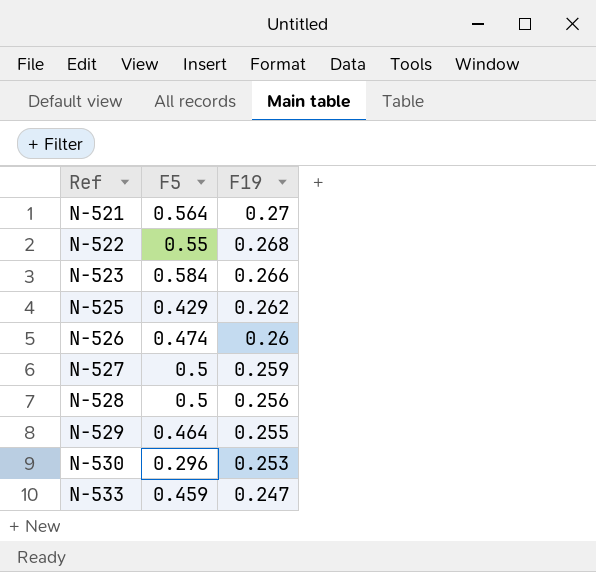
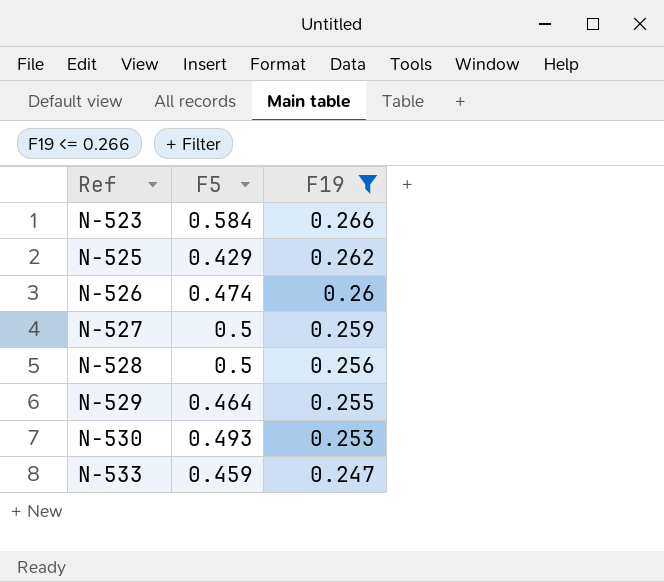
filter: none -> F19 <= 0.266
N-530 | F5: 0.296 -> 0.493

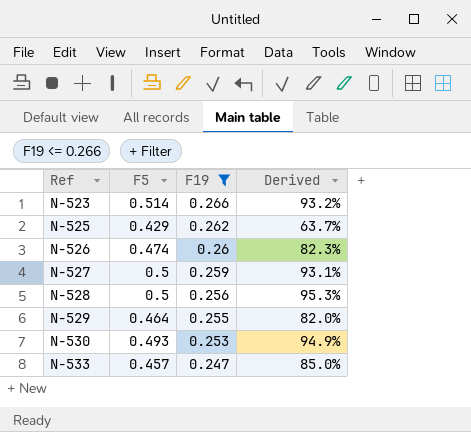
column Derived | formula: none -> ([F5] - [F19]) / [F19]
N-523 | F5: 0.584 -> 0.514
N-533 | F5: 0.459 -> 0.457

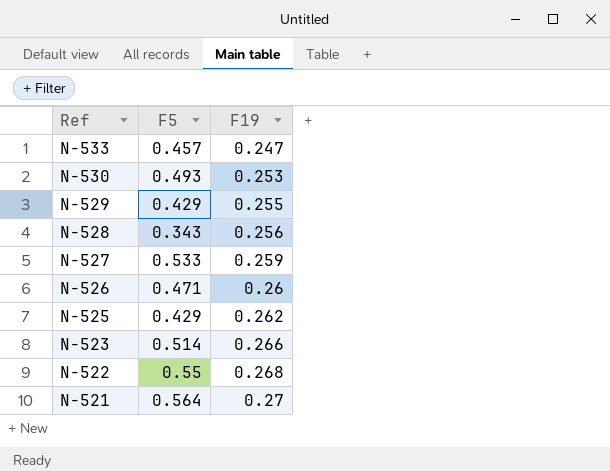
filter: F19 <= 0.266 -> none
row order: Ref ascending -> Ref descending
column Derived | formula: ([F5] - [F19]) / [F19] -> none
N-529 | F5: 0.464 -> 0.429
N-528 | F5: 0.5 -> 0.343
N-527 | F5: 0.5 -> 0.533
N-526 | F5: 0.474 -> 0.471

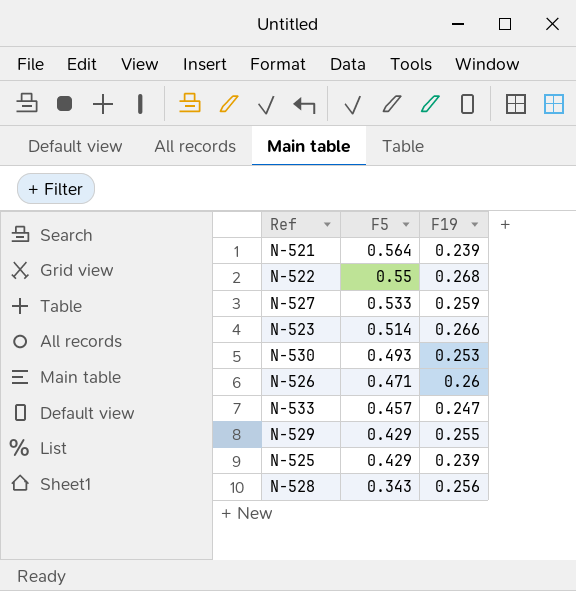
row order: Ref descending -> F5 descending
N-521 | F19: 0.27 -> 0.239
N-525 | F19: 0.262 -> 0.239

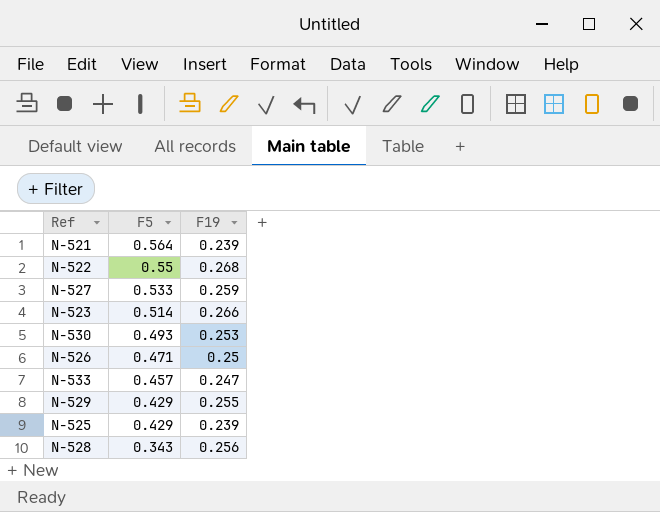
N-526 | F19: 0.26 -> 0.25

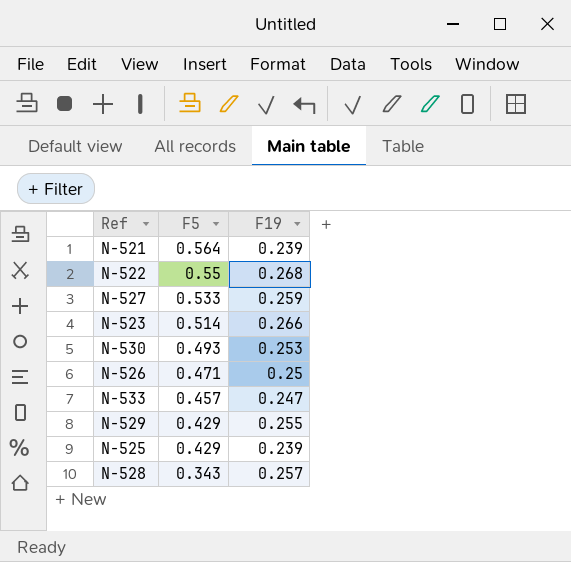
N-528 | F19: 0.256 -> 0.257

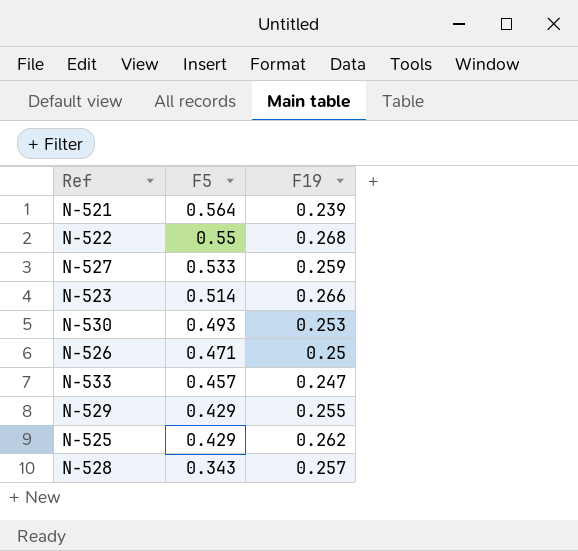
N-525 | F19: 0.239 -> 0.262

